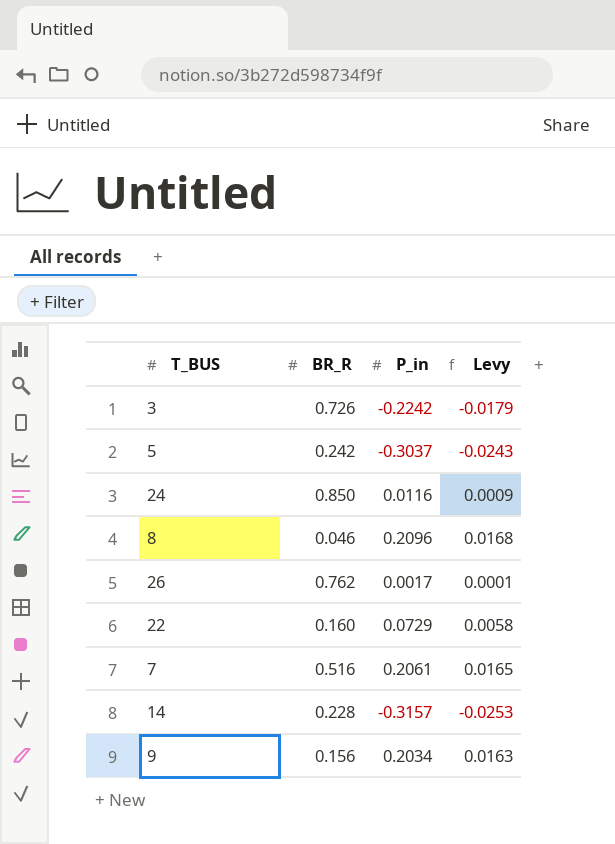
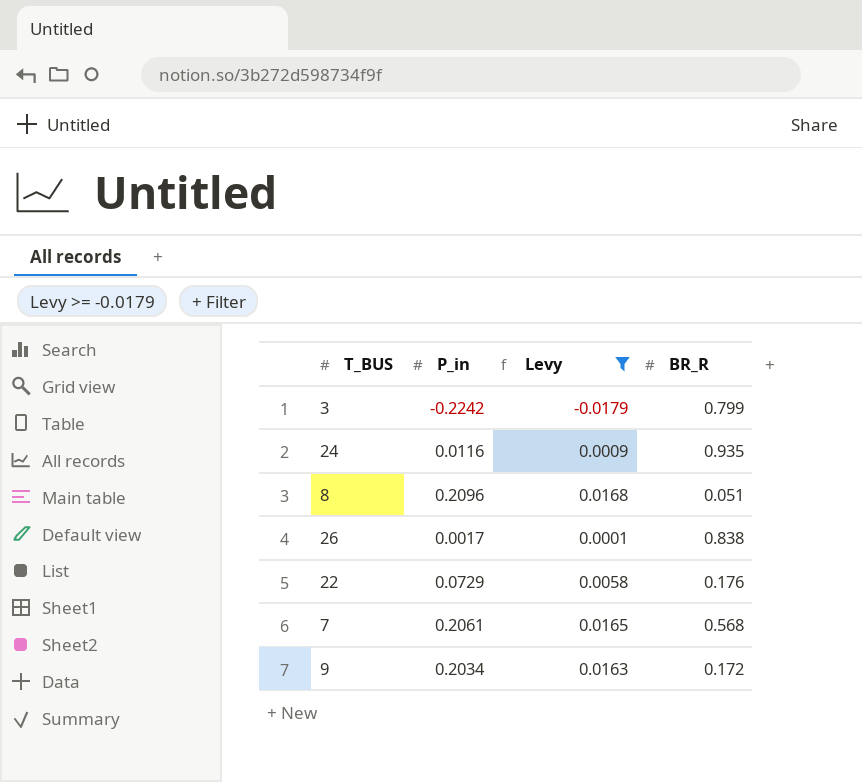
filter: none -> Levy >= -0.0179
column BR_R | position: 2 -> 4
3 | BR_R: 0.726 -> 0.799
24 | BR_R: 0.850 -> 0.935
8 | BR_R: 0.046 -> 0.051
26 | BR_R: 0.762 -> 0.838
22 | BR_R: 0.160 -> 0.176
7 | BR_R: 0.516 -> 0.568
9 | BR_R: 0.156 -> 0.172

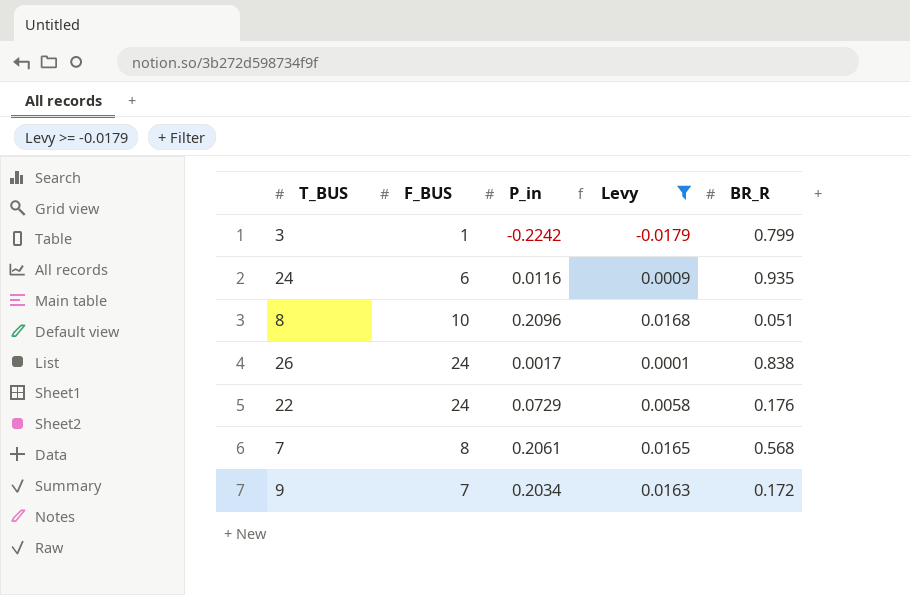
column F_BUS | position: none -> 2

